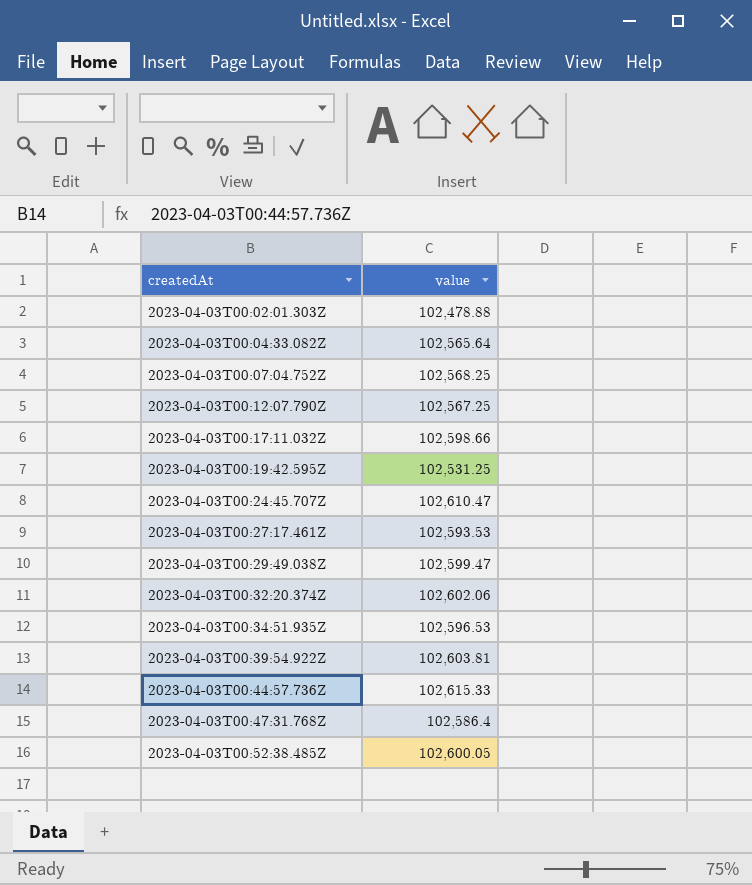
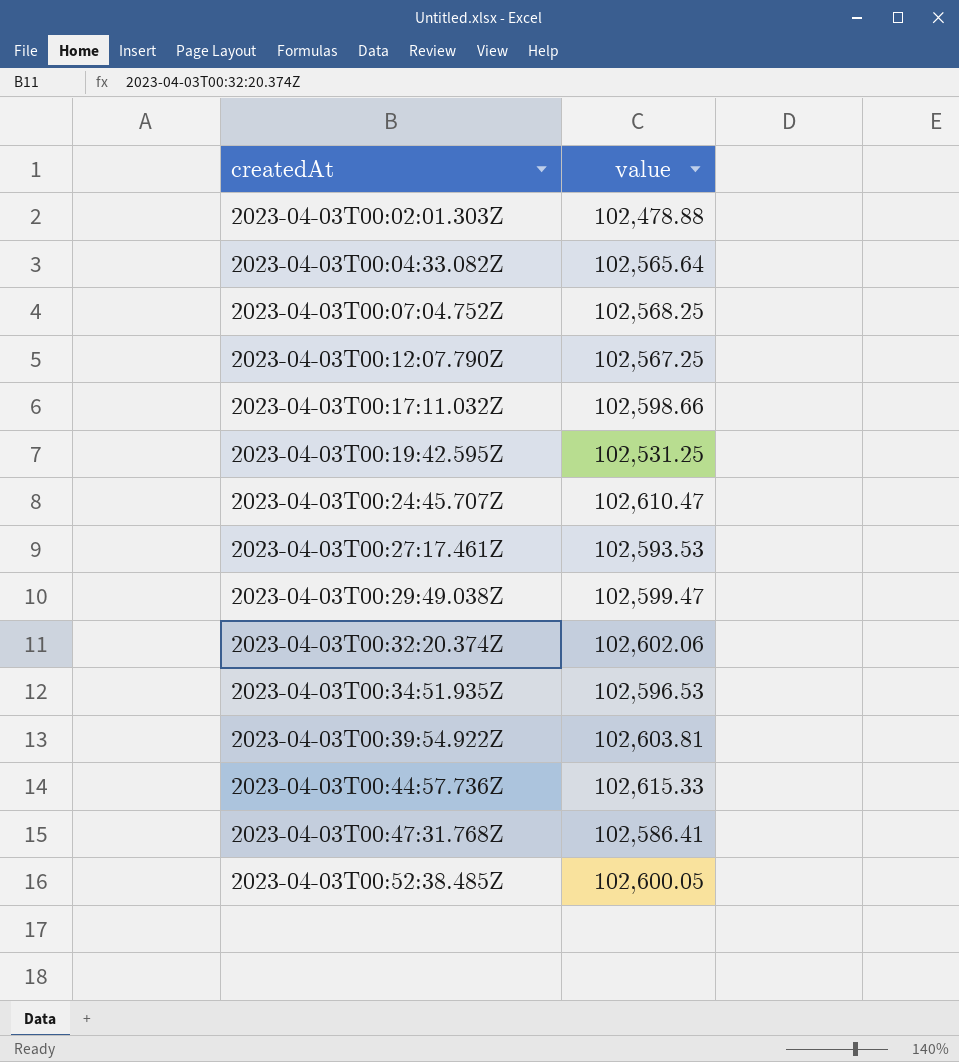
2023-04-03T00:47:31.768Z | value: 102,586.4 -> 102,586.41

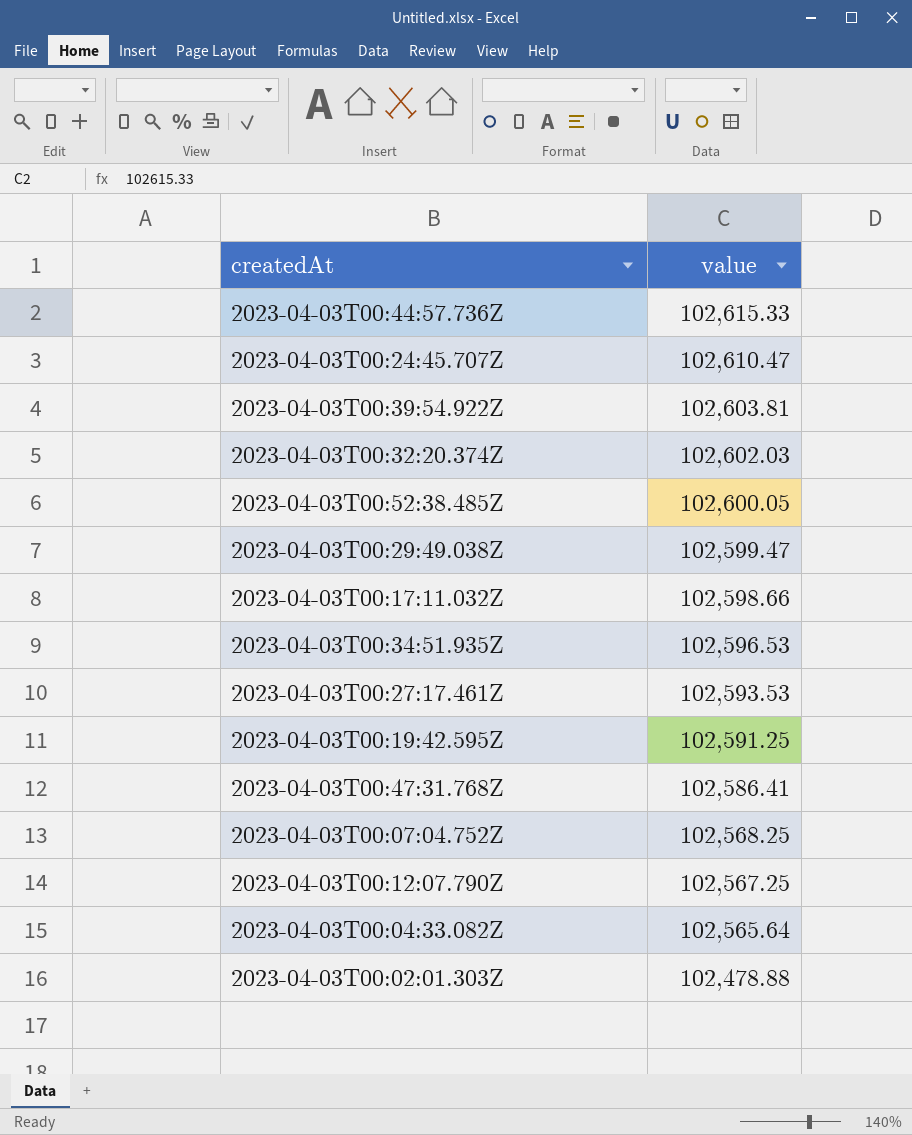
row order: createdAt ascending -> value descending
2023-04-03T00:32:20.374Z | value: 102,602.06 -> 102,602.03
2023-04-03T00:19:42.595Z | value: 102,531.25 -> 102,591.25

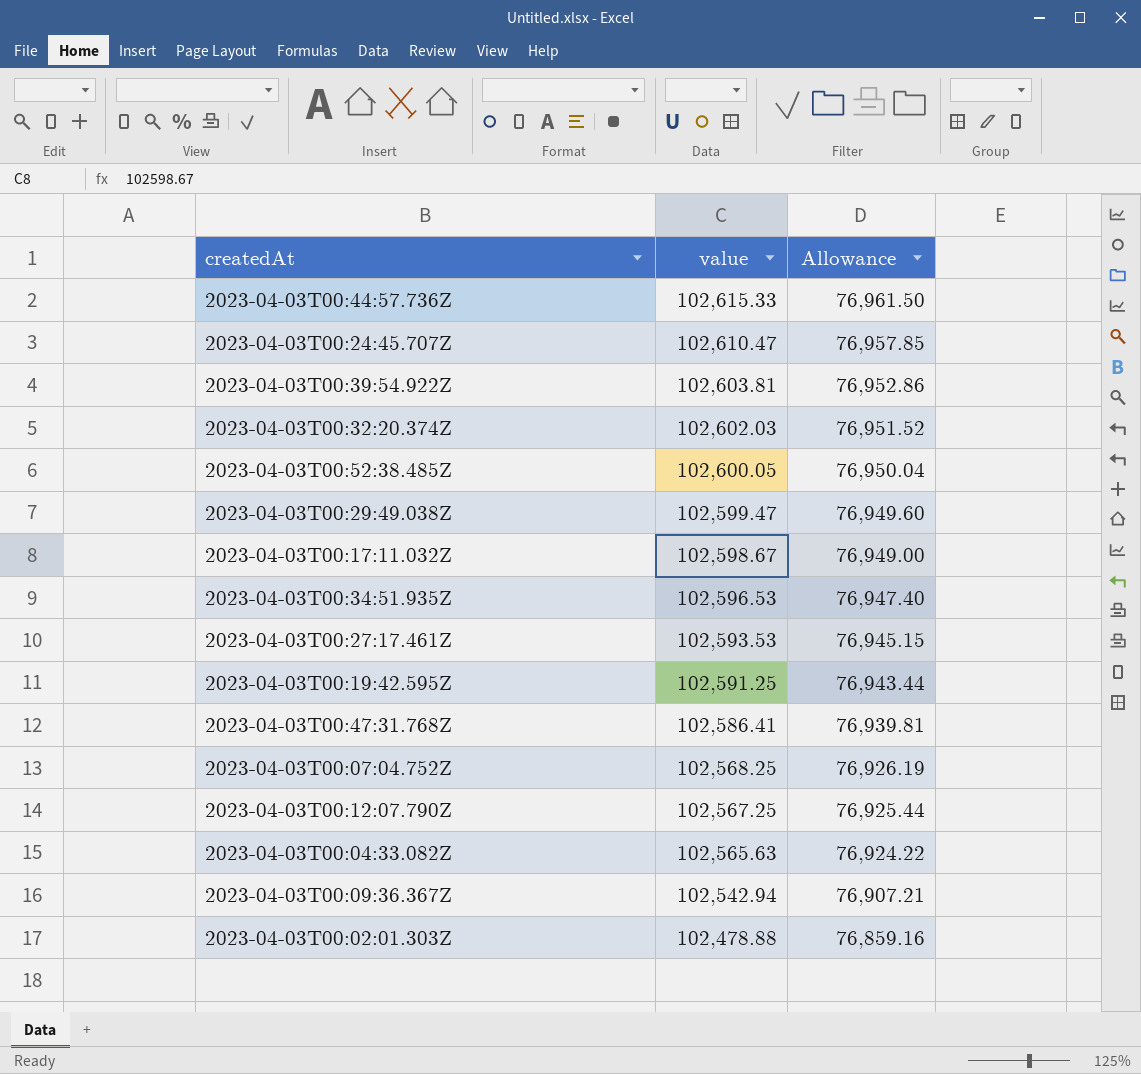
column Allowance | formula: none -> [value] * 0.75
2023-04-03T00:17:11.032Z | value: 102,598.66 -> 102,598.67
2023-04-03T00:04:33.082Z | value: 102,565.64 -> 102,565.63
row 2023-04-03T00:09:36.367Z: none -> 102,542.94 | 76,907.21

